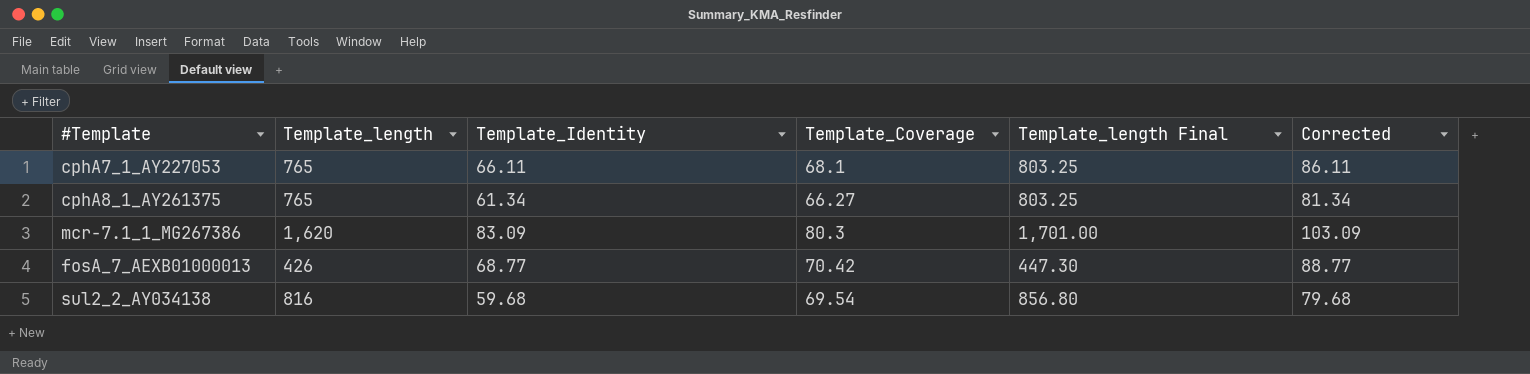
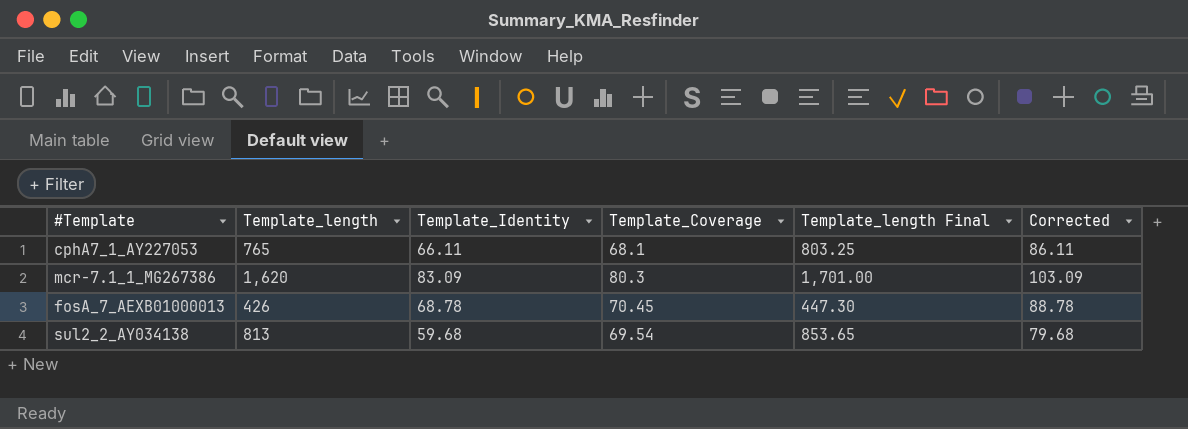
row cphA8_1_AY261375: 765 | 61.34 | 66.27 | 803.25 | 81.34 -> none
fosA_7_AEXB01000013 | Template_Identity: 68.77 -> 68.78
fosA_7_AEXB01000013 | Template_Coverage: 70.42 -> 70.45
fosA_7_AEXB01000013 | Corrected: 88.77 -> 88.78
sul2_2_AY034138 | Template_length: 816 -> 813
sul2_2_AY034138 | Template_length Final: 856.80 -> 853.65

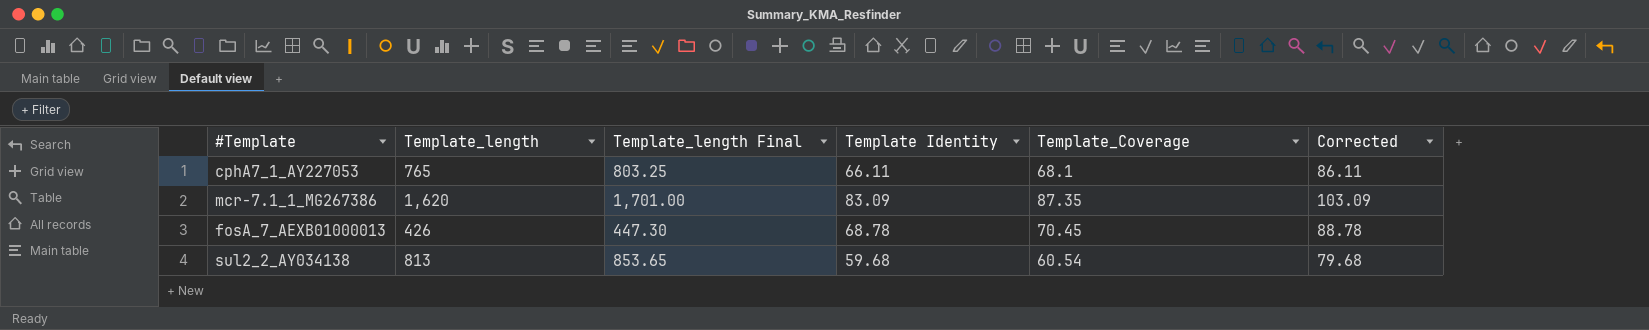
column Template_length Final | position: 5 -> 3
column name: Template_Identity -> Template Identity
mcr-7.1_1_MG267386 | Template_Coverage: 80.3 -> 87.35
sul2_2_AY034138 | Template_Coverage: 69.54 -> 60.54

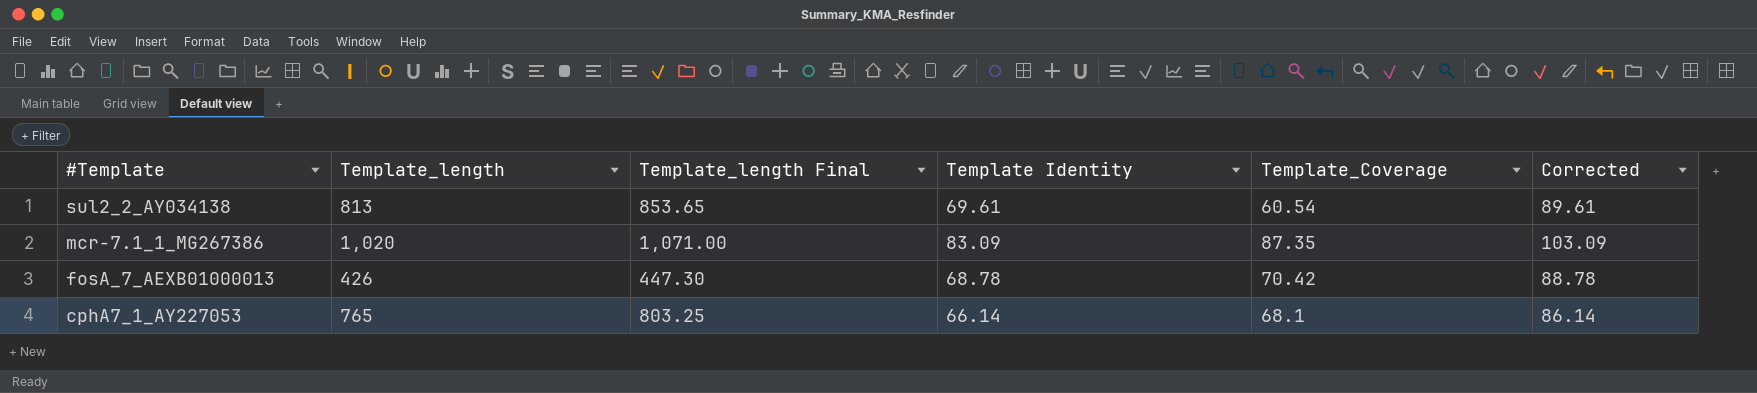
row order: none -> #Template descending
sul2_2_AY034138 | Template Identity: 59.68 -> 69.61
sul2_2_AY034138 | Corrected: 79.68 -> 89.61
mcr-7.1_1_MG267386 | Template_length: 1,620 -> 1,020
mcr-7.1_1_MG267386 | Template_length Final: 1,701.00 -> 1,071.00
fosA_7_AEXB01000013 | Template_Coverage: 70.45 -> 70.42
cphA7_1_AY227053 | Template Identity: 66.11 -> 66.14
cphA7_1_AY227053 | Corrected: 86.11 -> 86.14

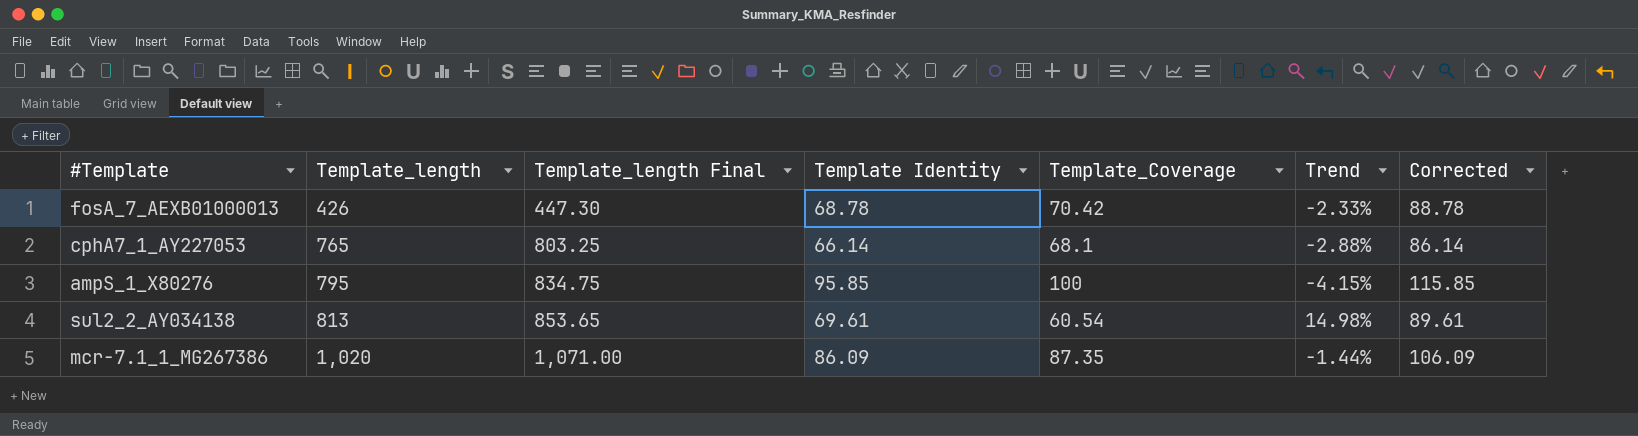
row order: #Template descending -> Template_length ascending
column Trend | formula: none -> ([Template Identity] - [Template_Coverage]) / [Template_Coverage]
row ampS_1_X80276: none -> 795 | 834.75 | 95.85 | 100 | -4.15% | 115.85
mcr-7.1_1_MG267386 | Template Identity: 83.09 -> 86.09
mcr-7.1_1_MG267386 | Corrected: 103.09 -> 106.09

